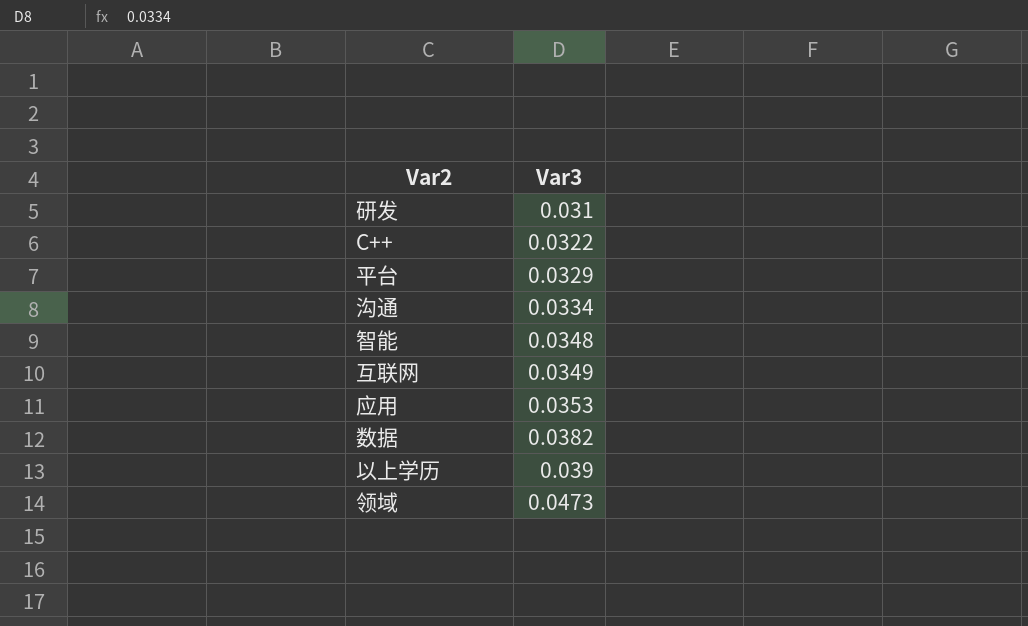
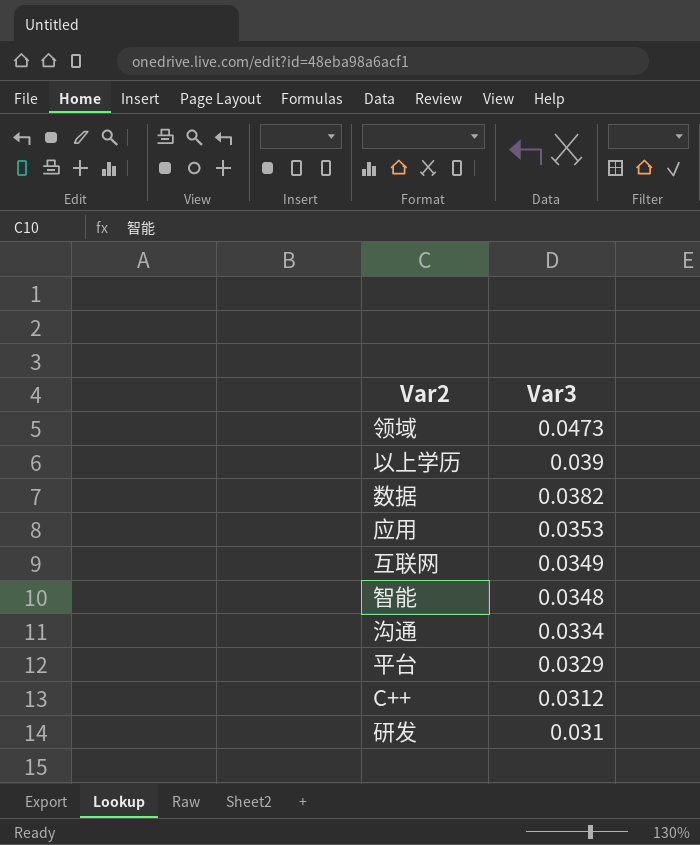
row order: Var3 ascending -> Var3 descending
C++ | Var3: 0.0322 -> 0.0312

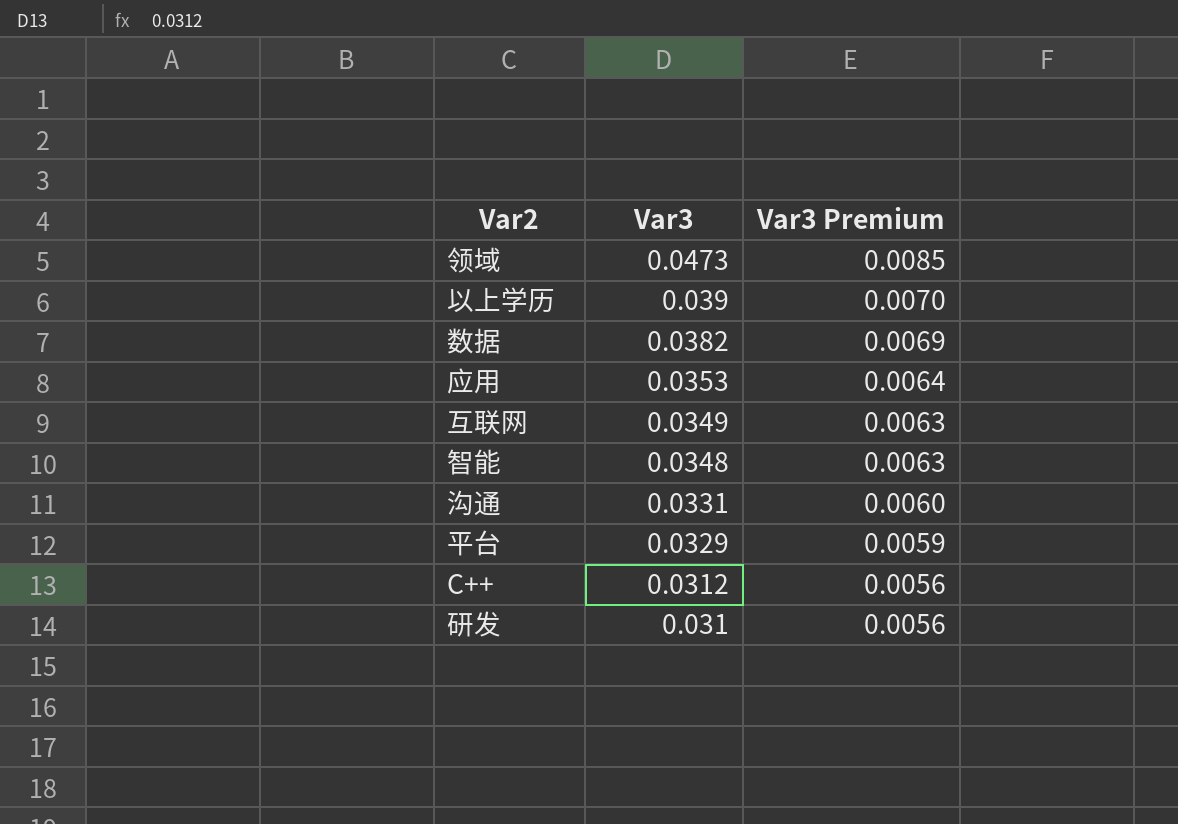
column Var3 Premium | formula: none -> [Var3] * 0.18
沟通 | Var3: 0.0334 -> 0.0331

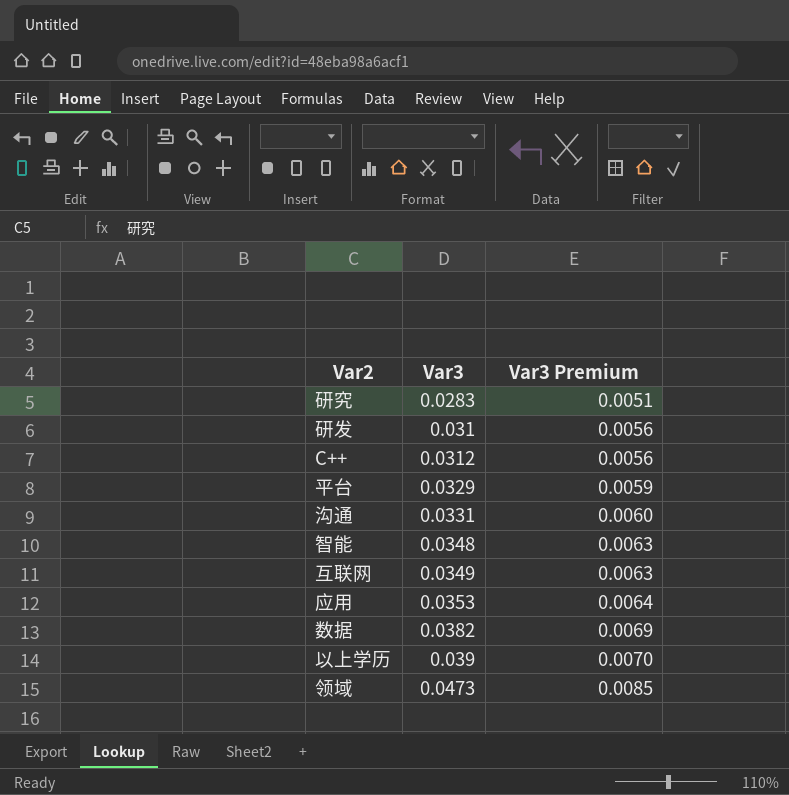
row order: Var3 descending -> Var3 ascending
row 研究: none -> 0.0283 | 0.0051

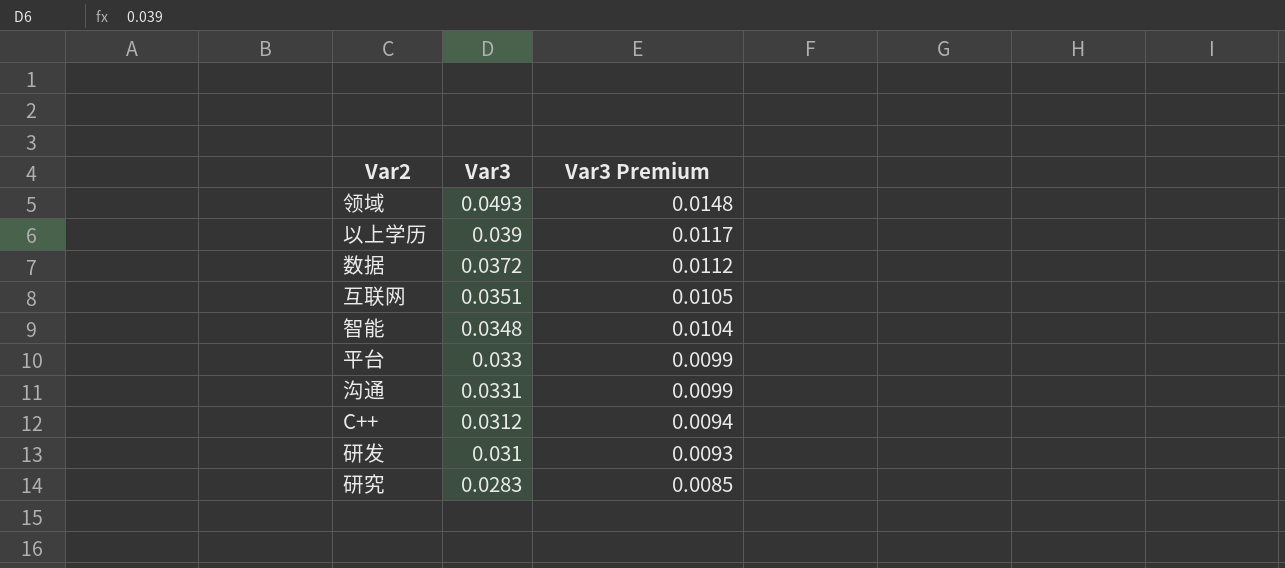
row order: Var3 ascending -> Var3 Premium descending
column Var3 Premium | formula: [Var3] * 0.18 -> [Var3] * 0.3
row 应用: 0.0353 | 0.0064 -> none
领域 | Var3: 0.0473 -> 0.0493
数据 | Var3: 0.0382 -> 0.0372
互联网 | Var3: 0.0349 -> 0.0351
平台 | Var3: 0.0329 -> 0.033

